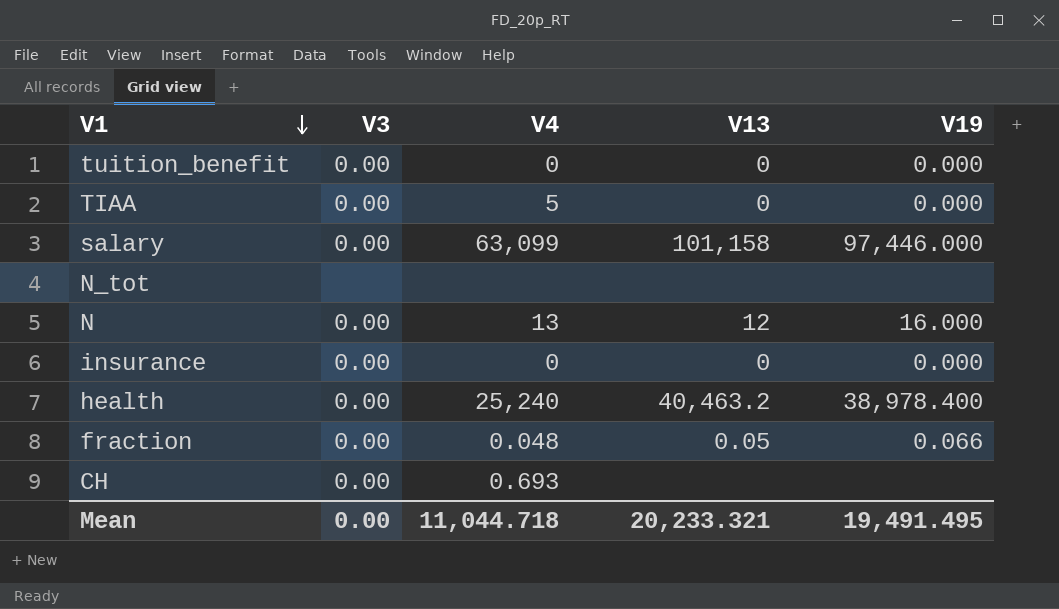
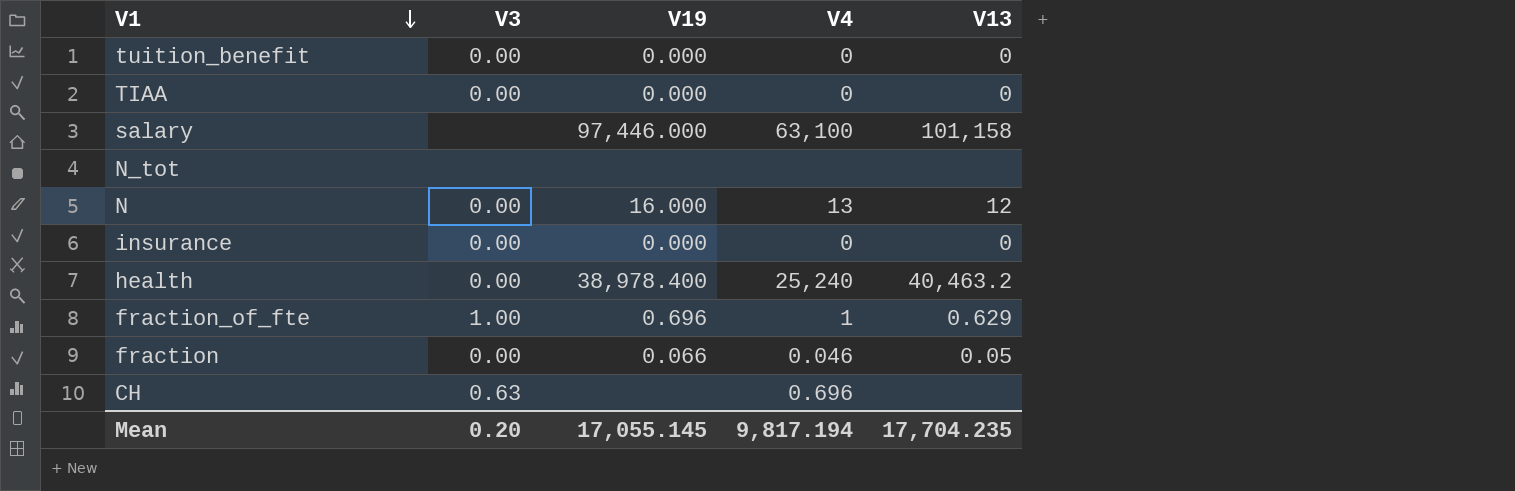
column V19 | position: 5 -> 3
TIAA | V4: 5 -> 0
salary | V3: 0.00 -> none
salary | V4: 63,099 -> 63,100
row fraction_of_fte: none -> 1.00 | 0.696 | 1 | 0.629
fraction | V4: 0.048 -> 0.046
CH | V3: 0.00 -> 0.63
CH | V4: 0.693 -> 0.696
Mean | V3: 0.00 -> 0.20
Mean | V19: 19,491.495 -> 17,055.145
Mean | V4: 11,044.718 -> 9,817.194
Mean | V13: 20,233.321 -> 17,704.235

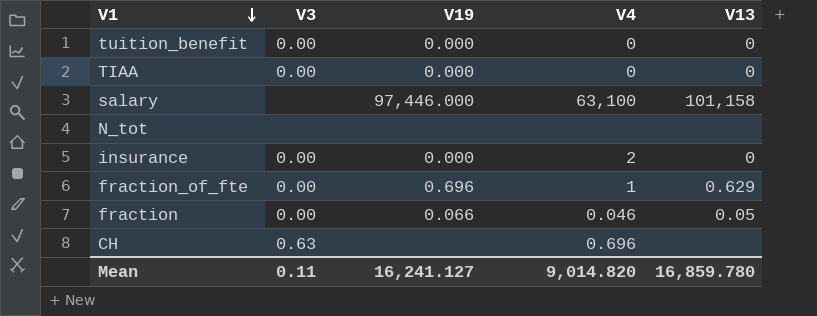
row N: 0.00 | 16.000 | 13 | 12 -> none
row health: 0.00 | 38,978.400 | 25,240 | 40,463.2 -> none
insurance | V4: 0 -> 2
fraction_of_fte | V3: 1.00 -> 0.00
Mean | V3: 0.20 -> 0.11
Mean | V19: 17,055.145 -> 16,241.127
Mean | V4: 9,817.194 -> 9,014.820
Mean | V13: 17,704.235 -> 16,859.780

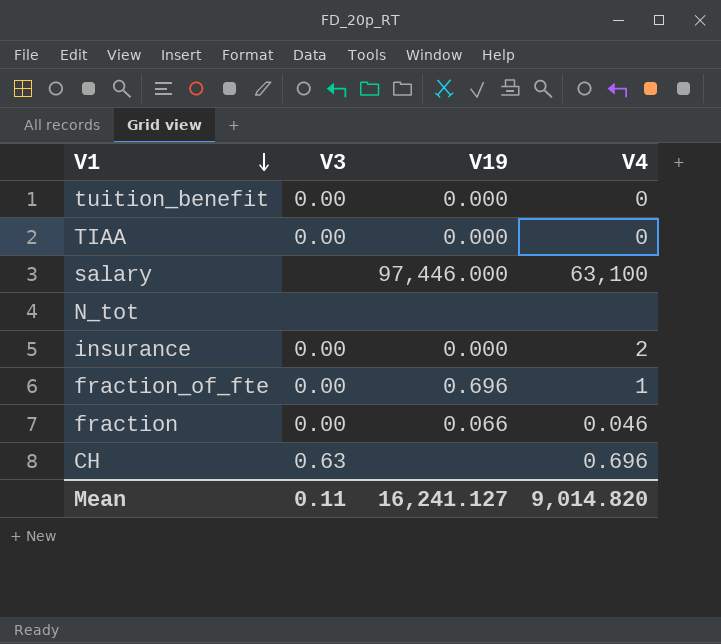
column V13 | position: 5 -> none

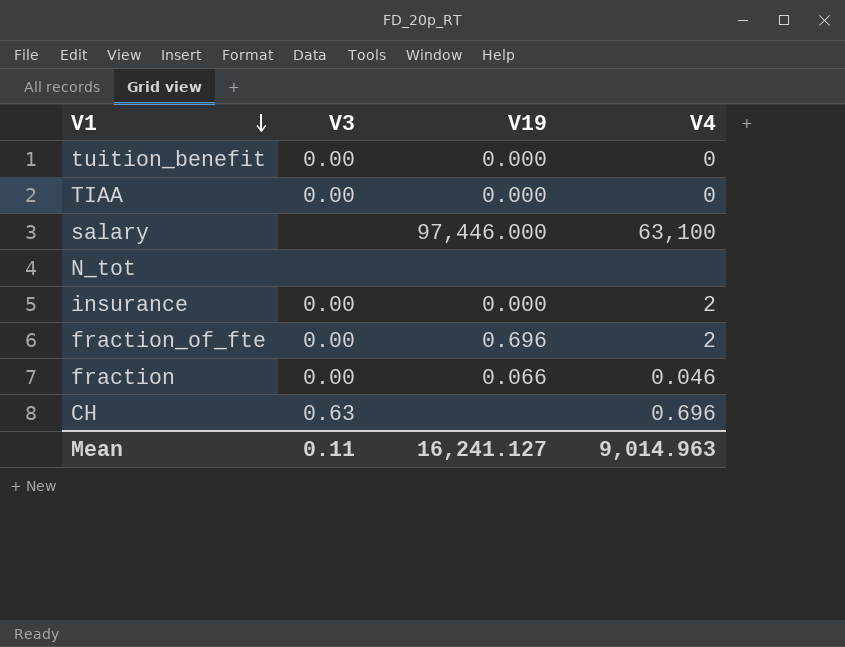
fraction_of_fte | V4: 1 -> 2
Mean | V4: 9,014.820 -> 9,014.963

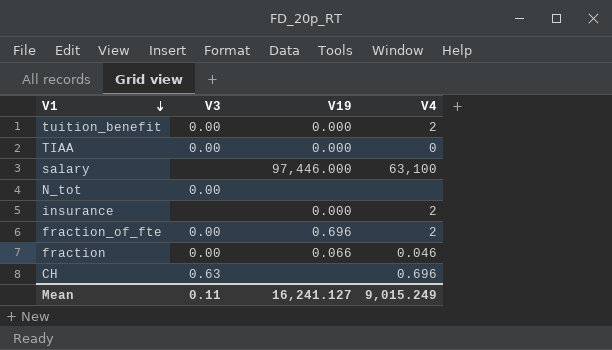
tuition_benefit | V4: 0 -> 2
N_tot | V3: none -> 0.00
insurance | V3: 0.00 -> none
Mean | V4: 9,014.963 -> 9,015.249

